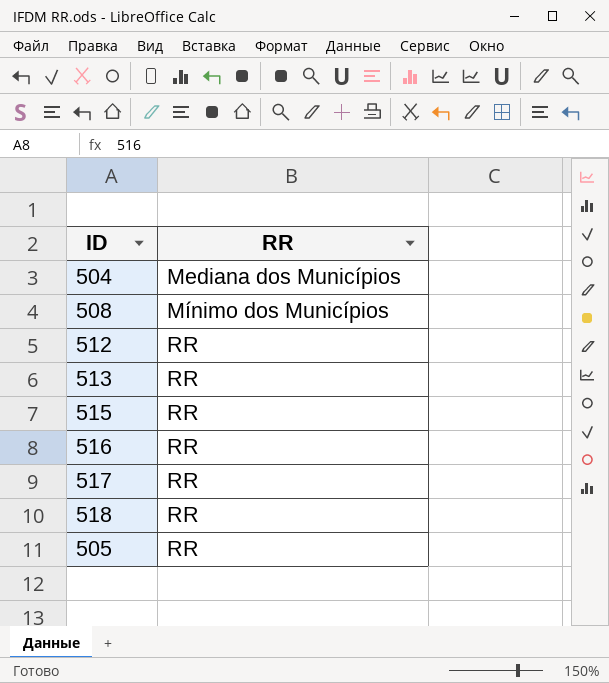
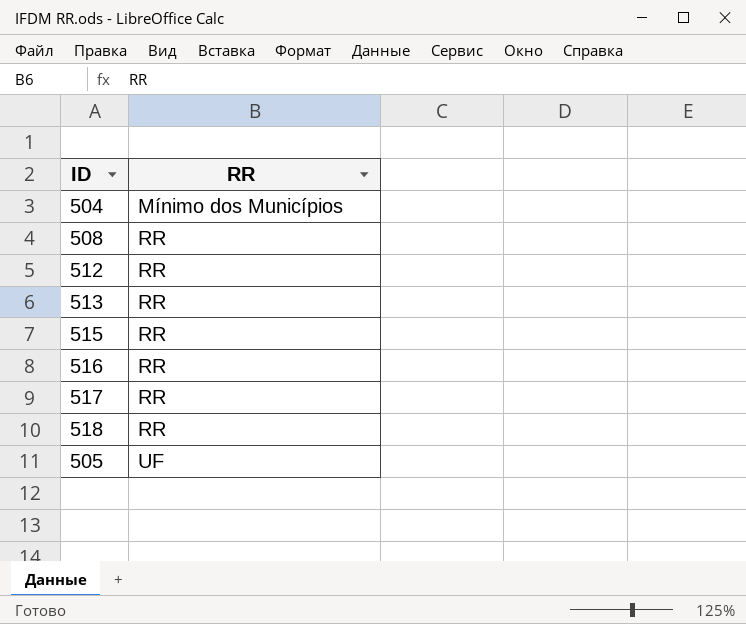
504 | RR: Mediana dos Municípios -> Mínimo dos Municípios
508 | RR: Mínimo dos Municípios -> RR
505 | RR: RR -> UF

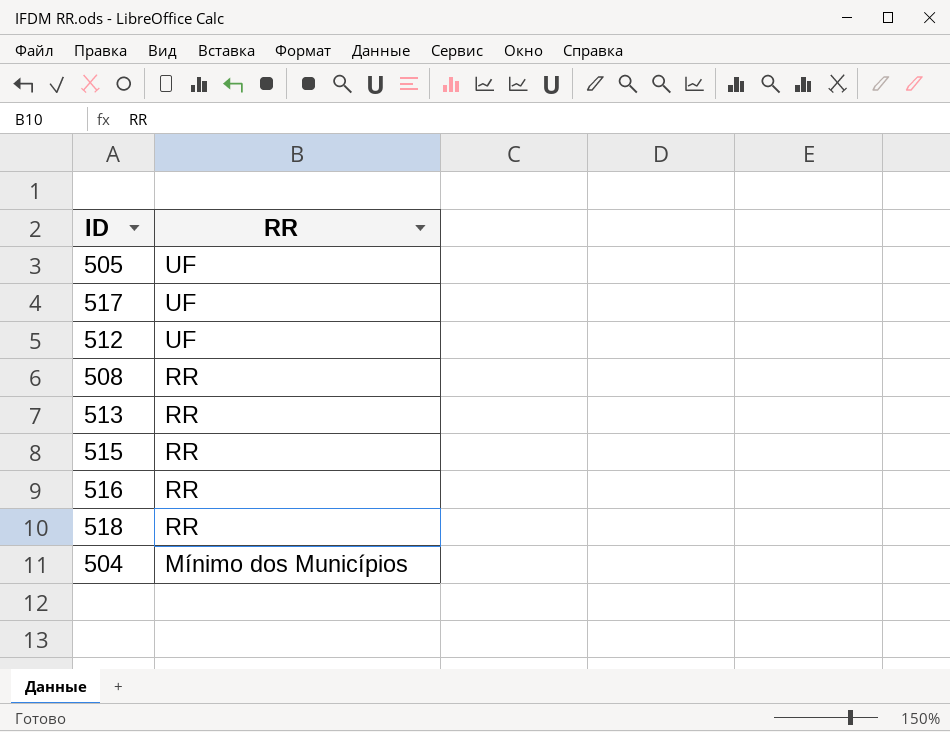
row order: RR ascending -> RR descending
517 | RR: RR -> UF
512 | RR: RR -> UF

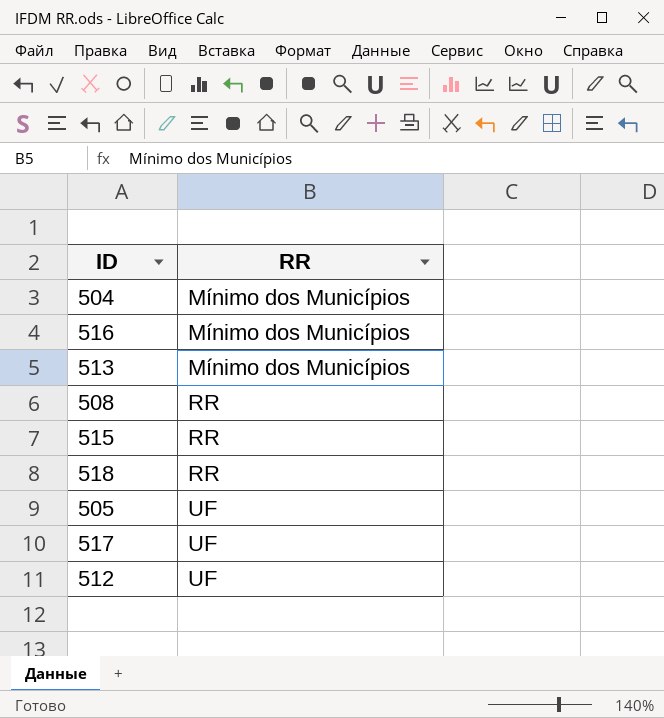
row order: RR descending -> RR ascending
516 | RR: RR -> Mínimo dos Municípios
513 | RR: RR -> Mínimo dos Municípios

